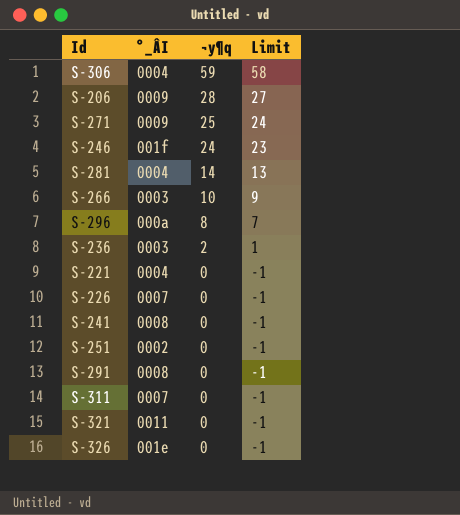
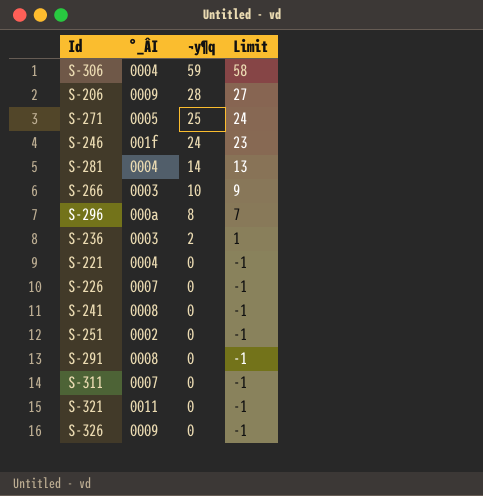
S-271 | °_ÂI: 0009 -> 0005
S-326 | °_ÂI: 001e -> 0009

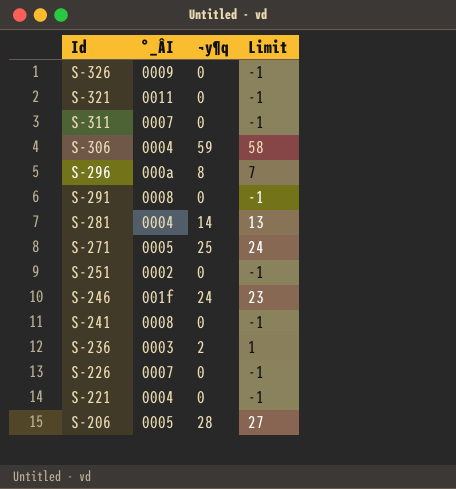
row order: ¬y¶q descending -> Id descending
row S-266: 0003 | 10 | 9 -> none
S-206 | °_ÂI: 0009 -> 0005

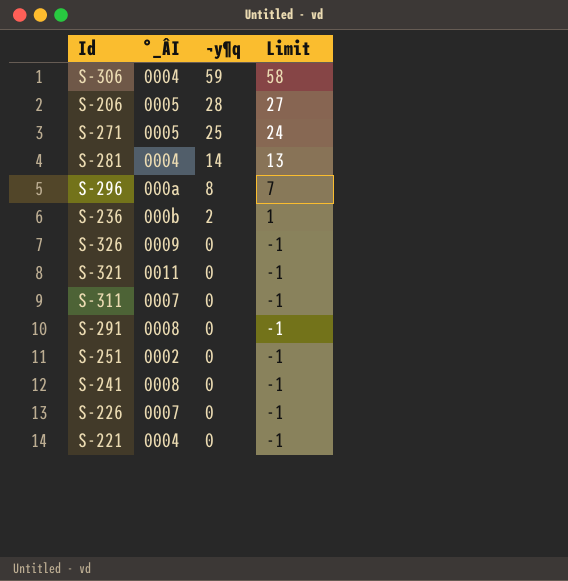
row order: Id descending -> ¬y¶q descending
row S-246: 001f | 24 | 23 -> none
S-236 | °_ÂI: 0003 -> 000b

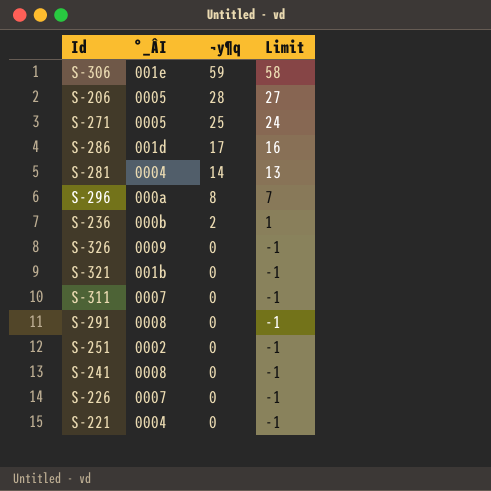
S-306 | °_ÂI: 0004 -> 001e
row S-286: none -> 001d | 17 | 16
S-321 | °_ÂI: 0011 -> 001b

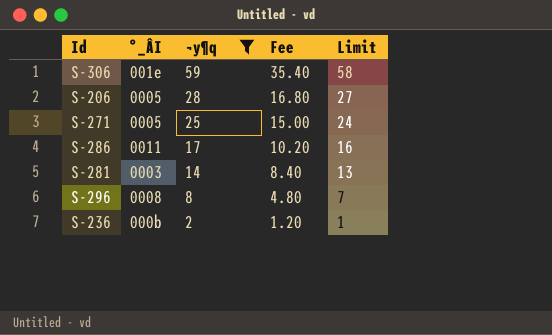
filter: none -> ¬y¶q != 0
column Fee | formula: none -> [¬y¶q] * 0.6
S-286 | °_ÂI: 001d -> 0011
S-281 | °_ÂI: 0004 -> 0003
S-296 | °_ÂI: 000a -> 0008

